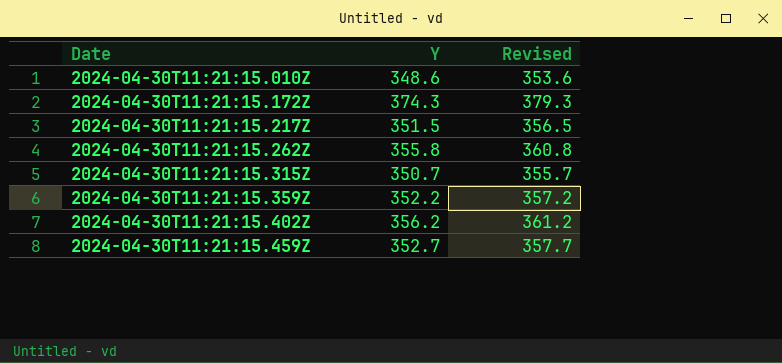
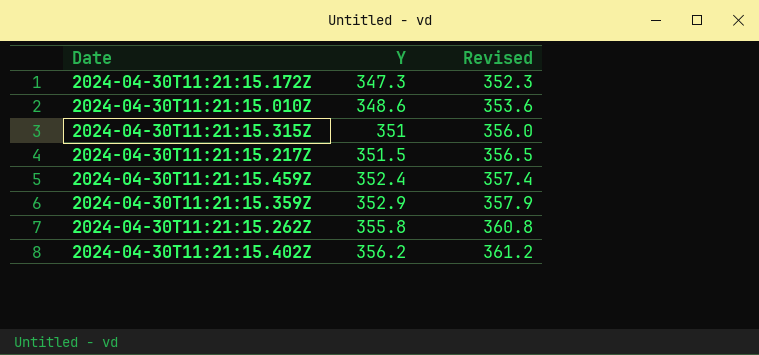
row order: Date ascending -> Y ascending
2024-04-30T11:21:15.172Z | Y: 374.3 -> 347.3
2024-04-30T11:21:15.172Z | Revised: 379.3 -> 352.3
2024-04-30T11:21:15.315Z | Y: 350.7 -> 351
2024-04-30T11:21:15.315Z | Revised: 355.7 -> 356.0
2024-04-30T11:21:15.459Z | Y: 352.7 -> 352.4
2024-04-30T11:21:15.459Z | Revised: 357.7 -> 357.4
2024-04-30T11:21:15.359Z | Y: 352.2 -> 352.9
2024-04-30T11:21:15.359Z | Revised: 357.2 -> 357.9

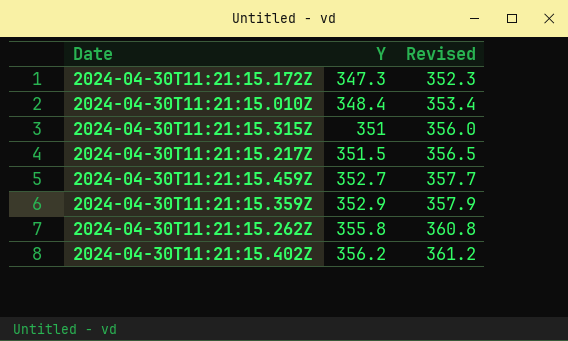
2024-04-30T11:21:15.010Z | Y: 348.6 -> 348.4
2024-04-30T11:21:15.010Z | Revised: 353.6 -> 353.4
2024-04-30T11:21:15.459Z | Y: 352.4 -> 352.7
2024-04-30T11:21:15.459Z | Revised: 357.4 -> 357.7

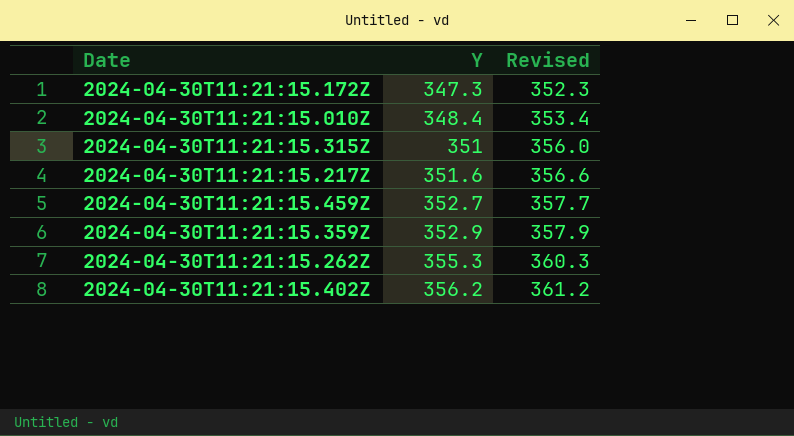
2024-04-30T11:21:15.217Z | Y: 351.5 -> 351.6
2024-04-30T11:21:15.217Z | Revised: 356.5 -> 356.6
2024-04-30T11:21:15.262Z | Y: 355.8 -> 355.3
2024-04-30T11:21:15.262Z | Revised: 360.8 -> 360.3

